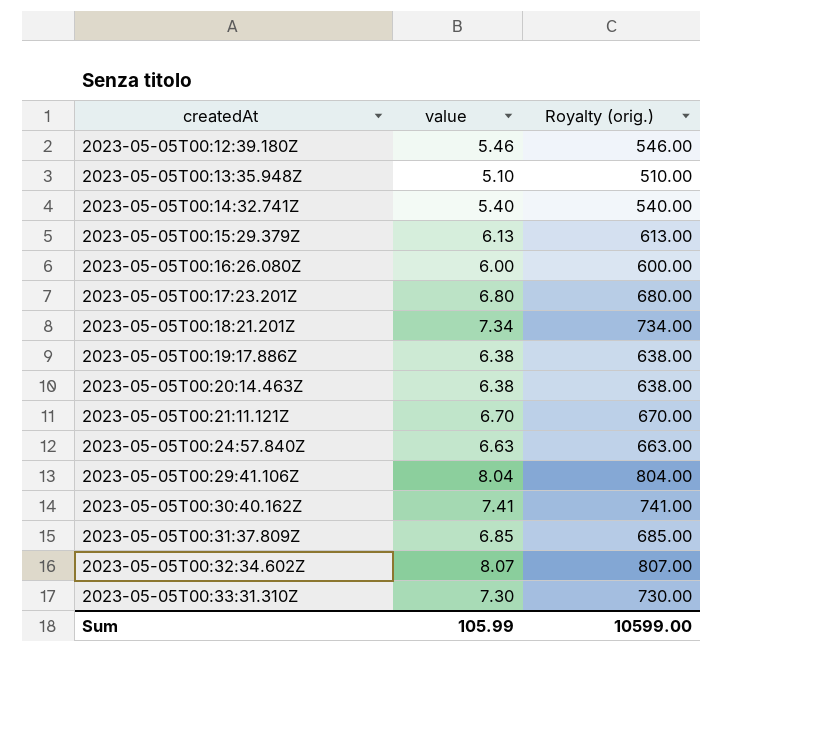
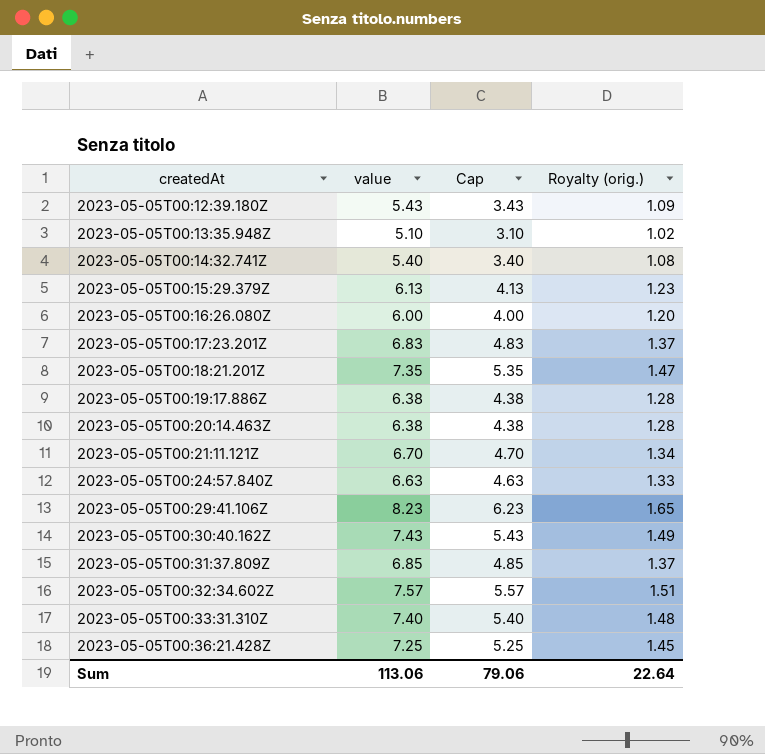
column Cap | formula: none -> [value] - 2
column Royalty (orig.) | formula: [value] * 100 -> [value] * 0.2
2023-05-05T00:12:39.180Z | value: 5.46 -> 5.43
2023-05-05T00:17:23.201Z | value: 6.80 -> 6.83
2023-05-05T00:18:21.201Z | value: 7.34 -> 7.35
2023-05-05T00:29:41.106Z | value: 8.04 -> 8.23
2023-05-05T00:30:40.162Z | value: 7.41 -> 7.43
2023-05-05T00:32:34.602Z | value: 8.07 -> 7.57
2023-05-05T00:33:31.310Z | value: 7.30 -> 7.40
row 2023-05-05T00:36:21.428Z: none -> 7.25 | 5.25 | 1.45
Sum | value: 105.99 -> 113.06
Sum | Royalty (orig.): 10599.00 -> 22.64

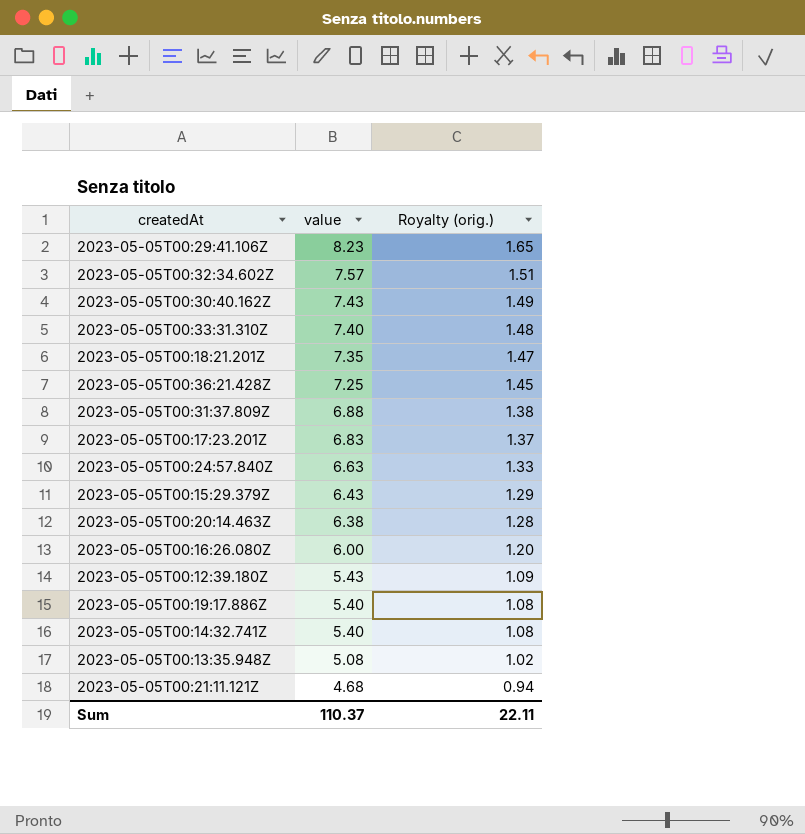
row order: createdAt ascending -> value descending
column Cap | formula: [value] - 2 -> none
2023-05-05T00:31:37.809Z | value: 6.85 -> 6.88
2023-05-05T00:31:37.809Z | Royalty (orig.): 1.37 -> 1.38
2023-05-05T00:15:29.379Z | value: 6.13 -> 6.43
2023-05-05T00:15:29.379Z | Royalty (orig.): 1.23 -> 1.29
2023-05-05T00:19:17.886Z | value: 6.38 -> 5.40
2023-05-05T00:19:17.886Z | Royalty (orig.): 1.28 -> 1.08
2023-05-05T00:13:35.948Z | value: 5.10 -> 5.08
2023-05-05T00:21:11.121Z | value: 6.70 -> 4.68
2023-05-05T00:21:11.121Z | Royalty (orig.): 1.34 -> 0.94
Sum | value: 113.06 -> 110.37
Sum | Royalty (orig.): 22.64 -> 22.11

